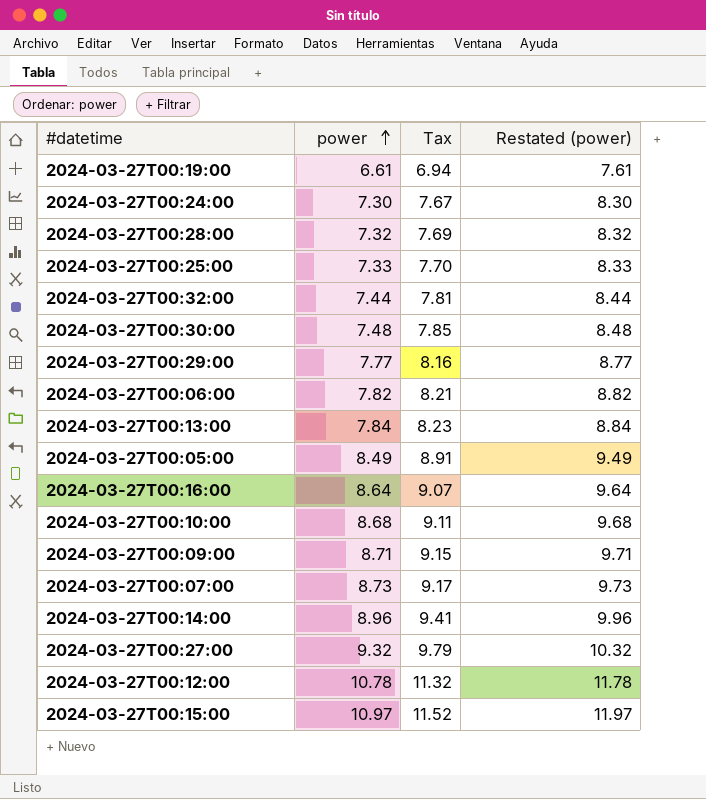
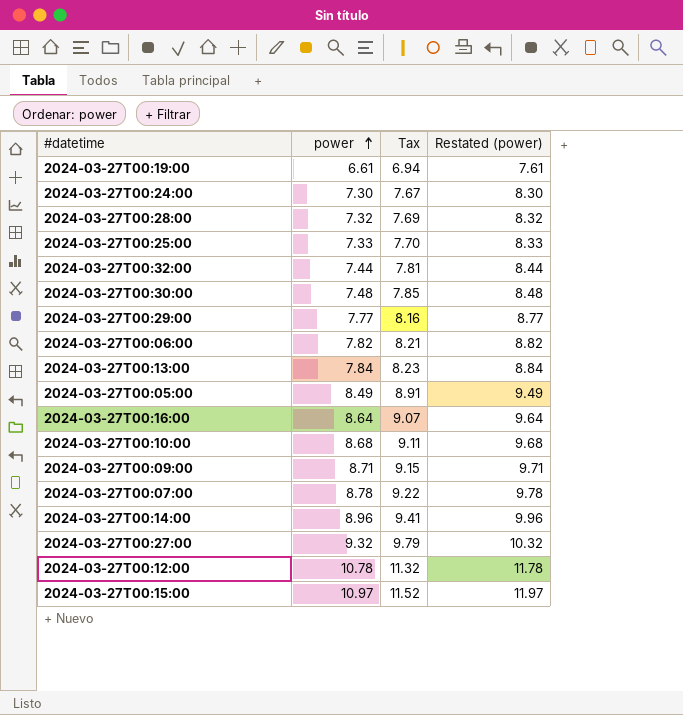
2024-03-27T00:07:00 | power: 8.73 -> 8.78
2024-03-27T00:07:00 | Tax: 9.17 -> 9.22
2024-03-27T00:07:00 | Restated (power): 9.73 -> 9.78

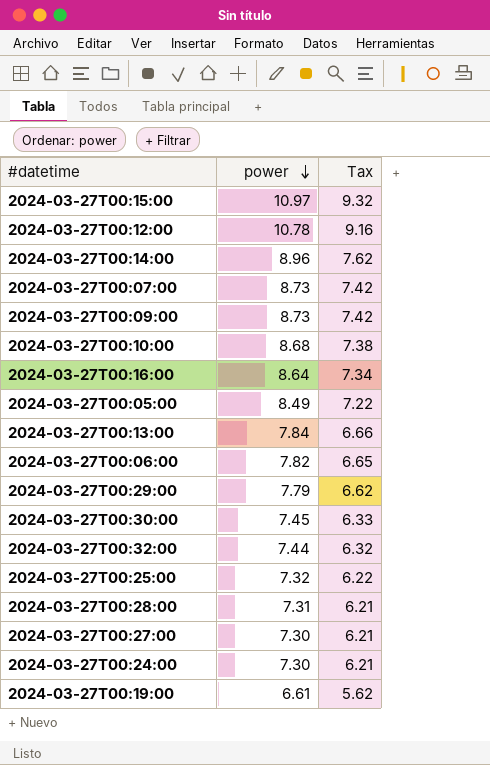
row order: power ascending -> power descending
column Restated (power) | formula: [power] + 1 -> none
column Tax | formula: [power] * 1.05 -> [power] * 0.85
2024-03-27T00:07:00 | power: 8.78 -> 8.73
2024-03-27T00:09:00 | power: 8.71 -> 8.73
2024-03-27T00:29:00 | power: 7.77 -> 7.79
2024-03-27T00:30:00 | power: 7.48 -> 7.45
2024-03-27T00:25:00 | power: 7.33 -> 7.32
2024-03-27T00:28:00 | power: 7.32 -> 7.31
2024-03-27T00:27:00 | power: 9.32 -> 7.30

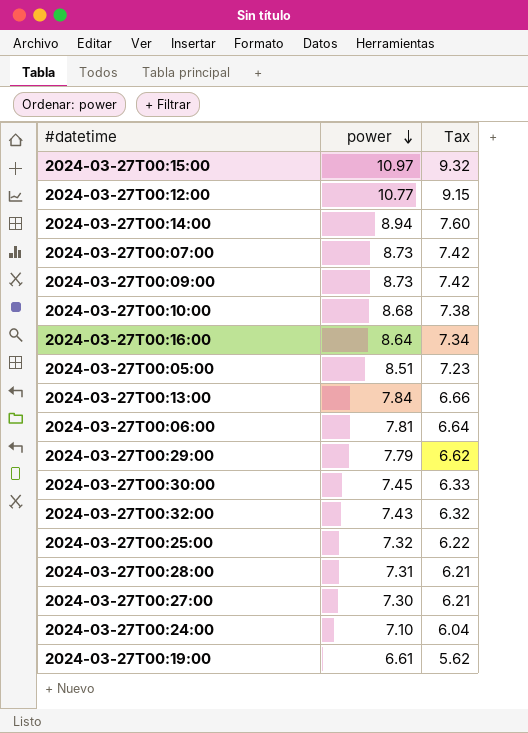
2024-03-27T00:12:00 | power: 10.78 -> 10.77
2024-03-27T00:12:00 | Tax: 9.16 -> 9.15
2024-03-27T00:14:00 | power: 8.96 -> 8.94
2024-03-27T00:14:00 | Tax: 7.62 -> 7.60
2024-03-27T00:05:00 | power: 8.49 -> 8.51
2024-03-27T00:05:00 | Tax: 7.22 -> 7.23
2024-03-27T00:06:00 | power: 7.82 -> 7.81
2024-03-27T00:06:00 | Tax: 6.65 -> 6.64
2024-03-27T00:32:00 | power: 7.44 -> 7.43
2024-03-27T00:24:00 | power: 7.30 -> 7.10
2024-03-27T00:24:00 | Tax: 6.21 -> 6.04

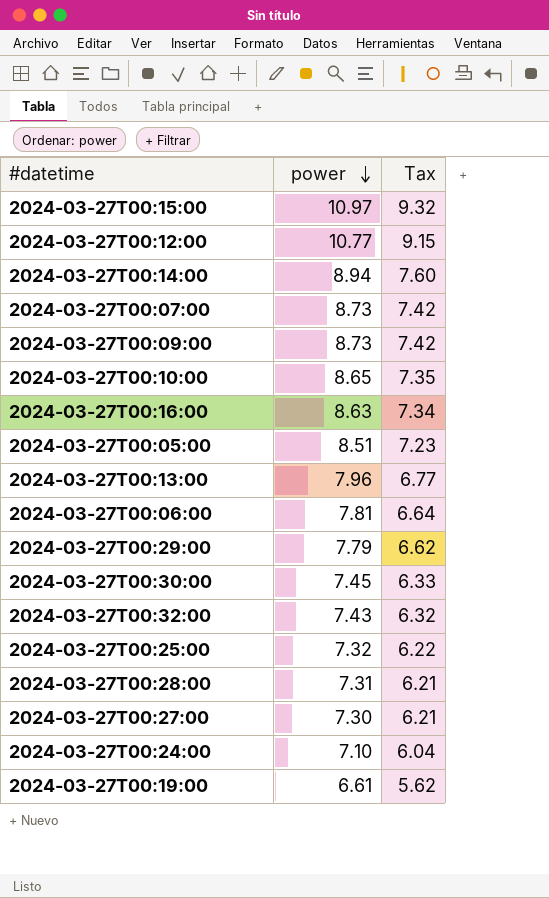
2024-03-27T00:10:00 | power: 8.68 -> 8.65
2024-03-27T00:10:00 | Tax: 7.38 -> 7.35
2024-03-27T00:16:00 | power: 8.64 -> 8.63
2024-03-27T00:13:00 | power: 7.84 -> 7.96
2024-03-27T00:13:00 | Tax: 6.66 -> 6.77

